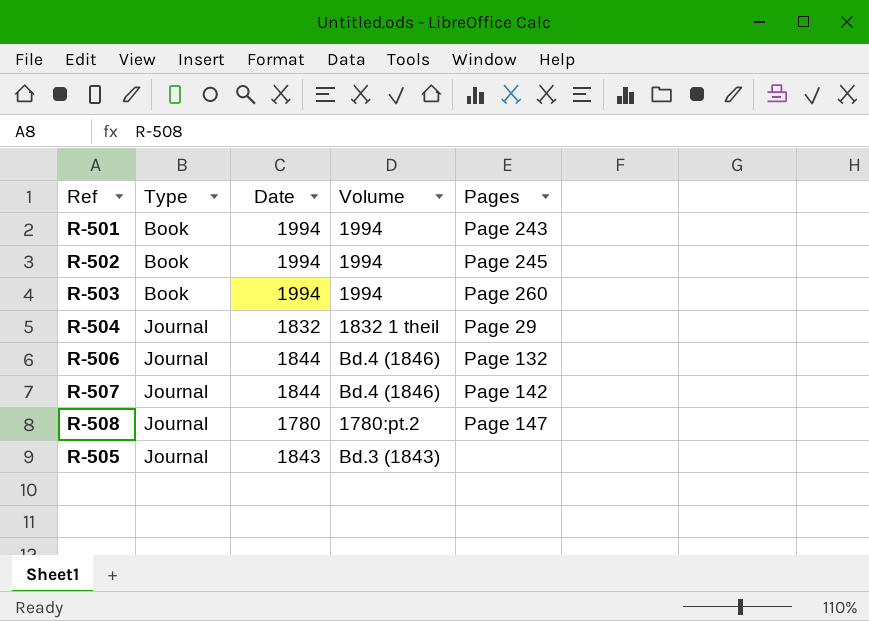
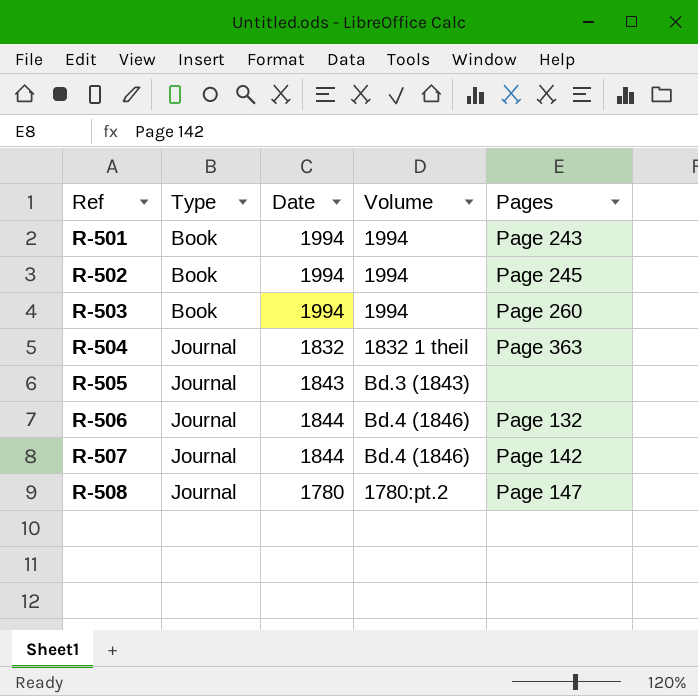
row order: Type ascending -> Ref ascending
R-504 | Pages: Page 29 -> Page 363

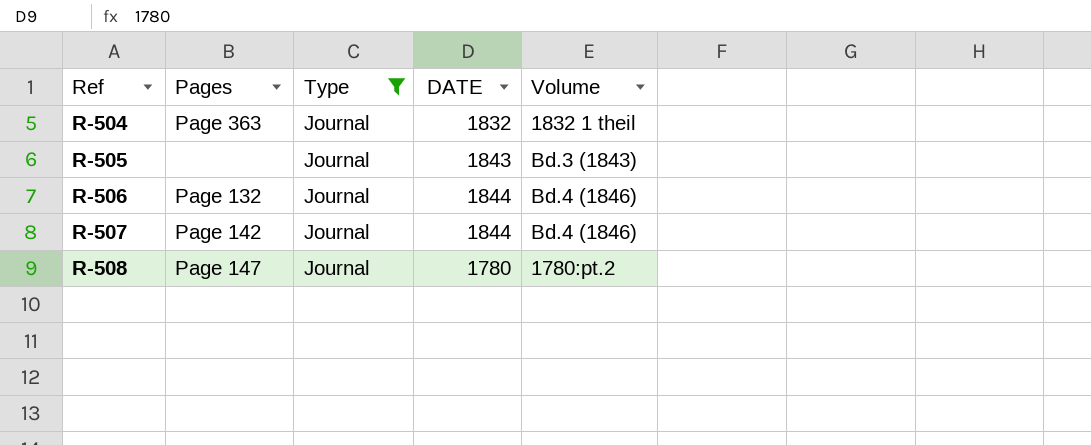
filter: none -> Type = Journal
column Pages | position: 5 -> 2
column name: Date -> DATE

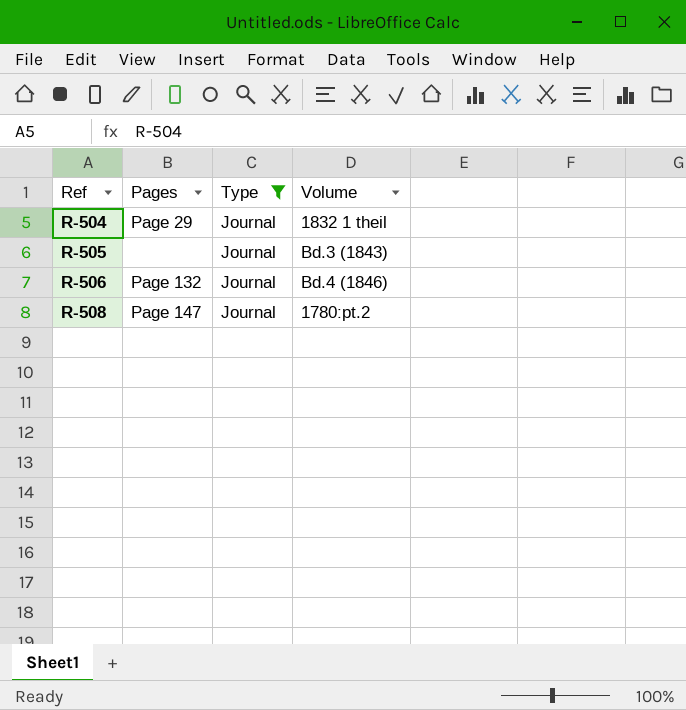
column DATE | position: 4 -> none
row R-507: Page 142 | Journal | 1844 | Bd.4 (1846) -> none
R-504 | Pages: Page 363 -> Page 29

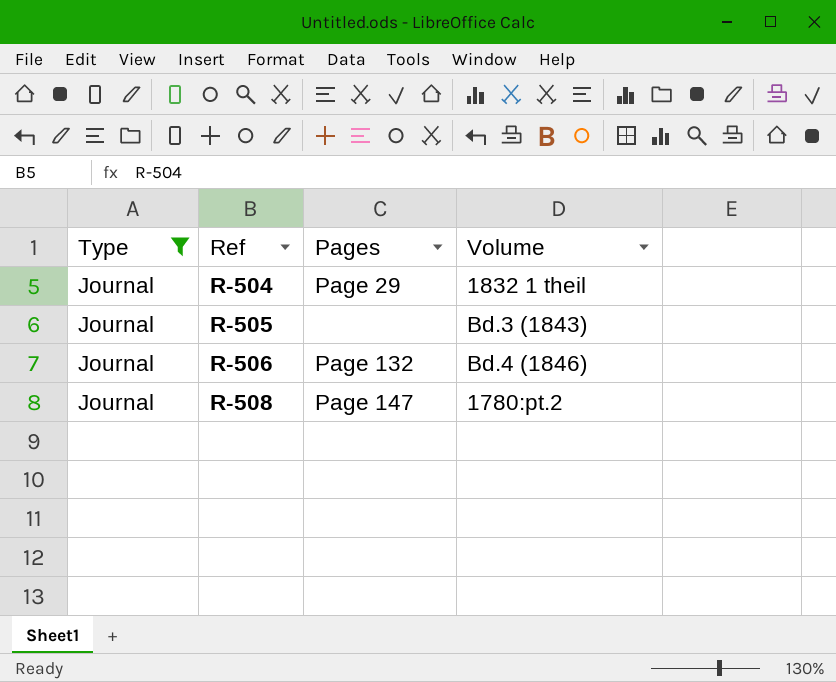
column Type | position: 3 -> 1

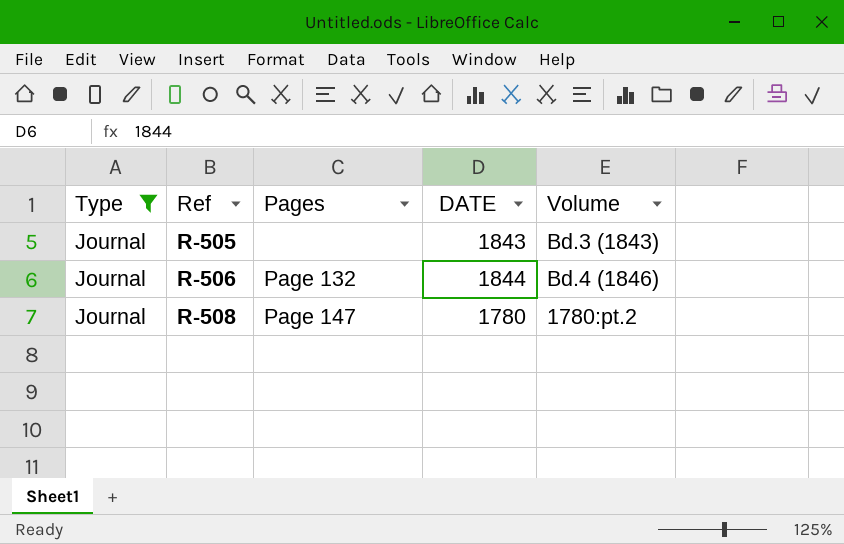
column DATE | position: none -> 4
row R-504: Journal | Page 29 | 1832 1 theil -> none

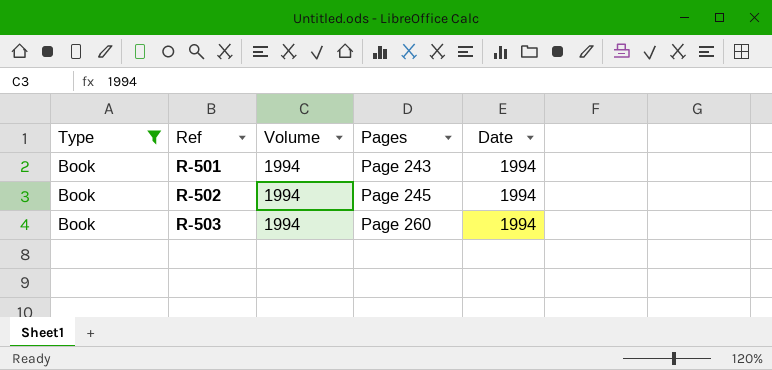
filter: Type = Journal -> Type = Book
column Volume | position: 5 -> 3
column name: DATE -> Date

